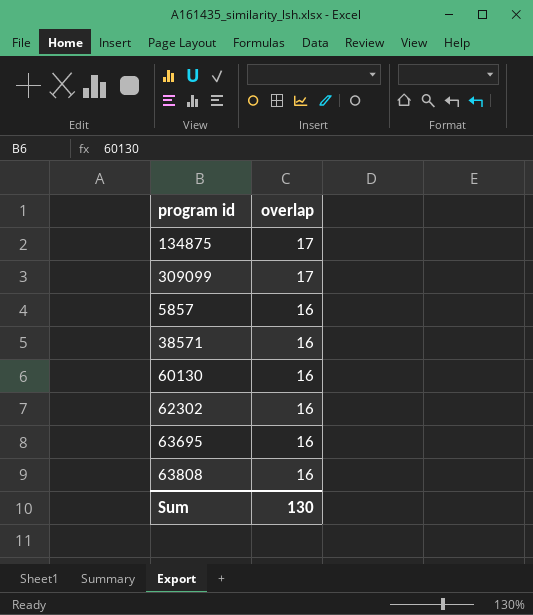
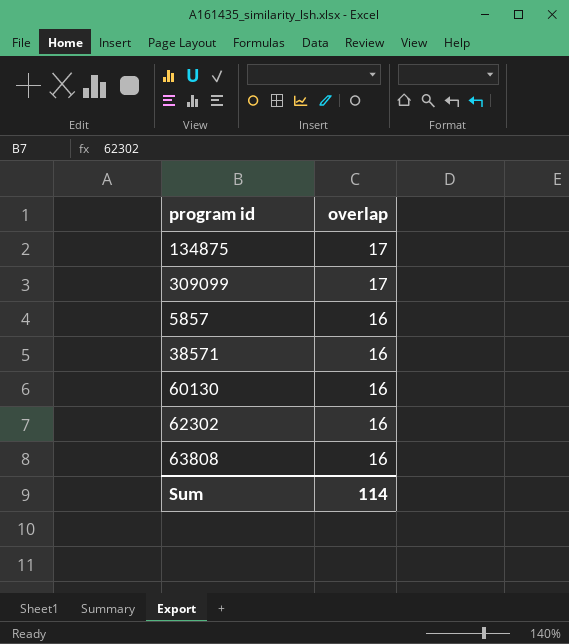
row 63695: 16 -> none
Sum | overlap: 130 -> 114

